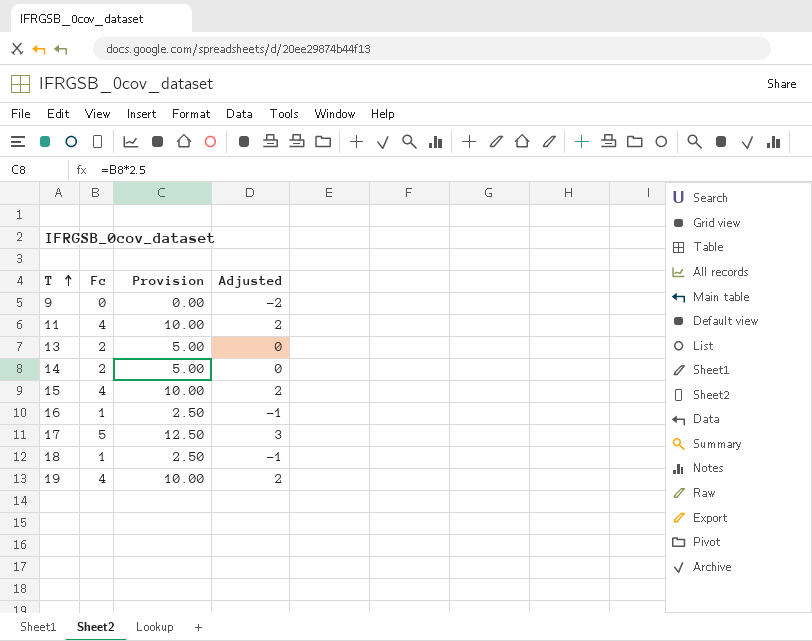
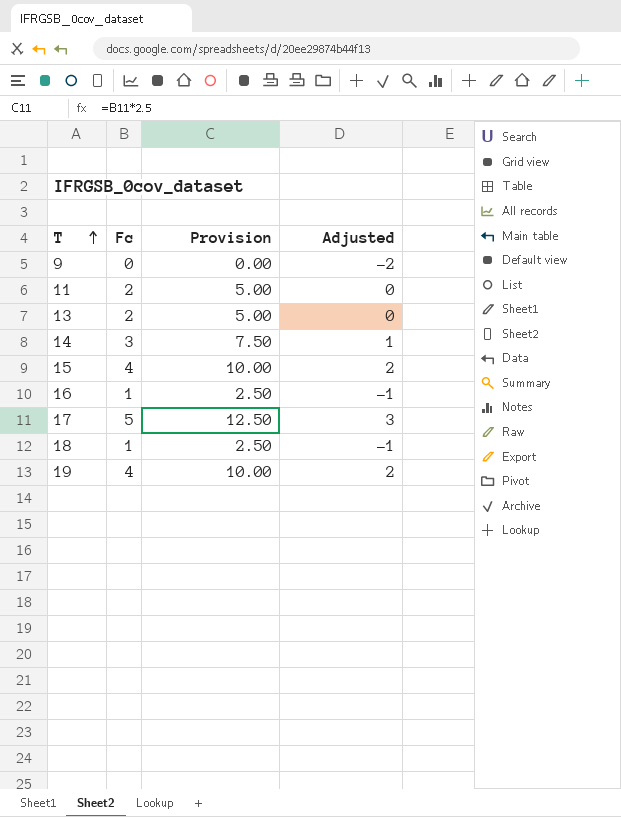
11 | Fc: 4 -> 2
11 | Provision: 10.00 -> 5.00
11 | Adjusted: 2 -> 0
14 | Fc: 2 -> 3
14 | Provision: 5.00 -> 7.50
14 | Adjusted: 0 -> 1

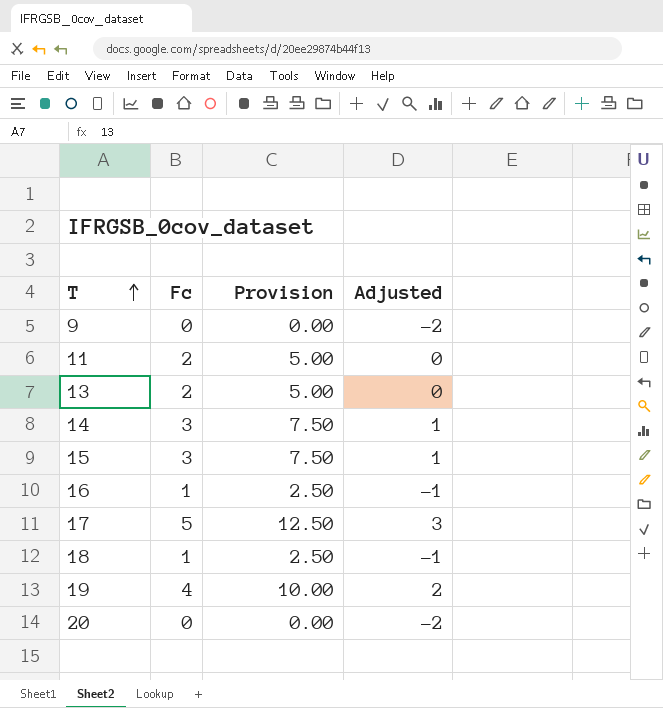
15 | Fc: 4 -> 3
15 | Provision: 10.00 -> 7.50
15 | Adjusted: 2 -> 1
row 20: none -> 0 | 0.00 | -2

